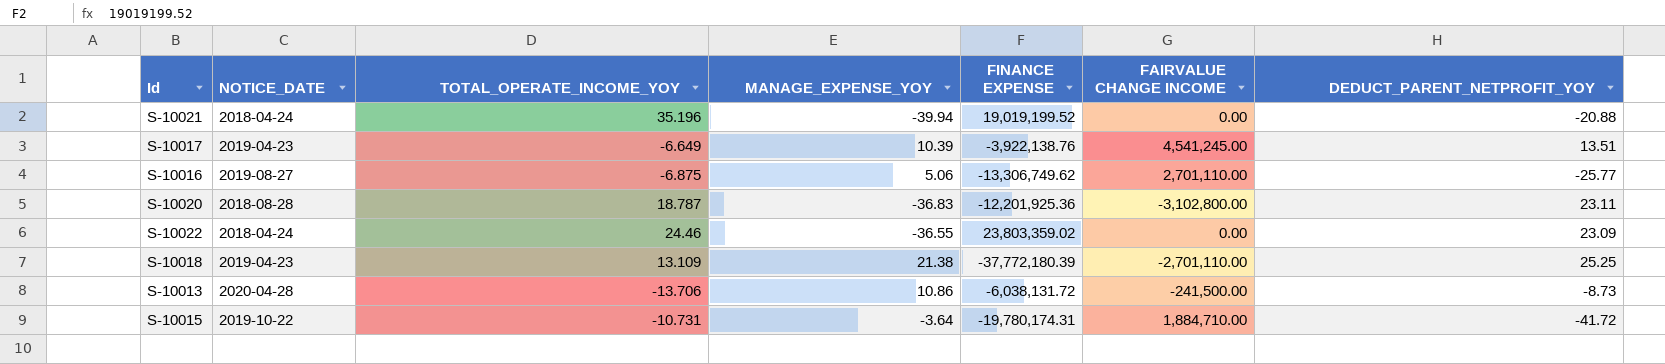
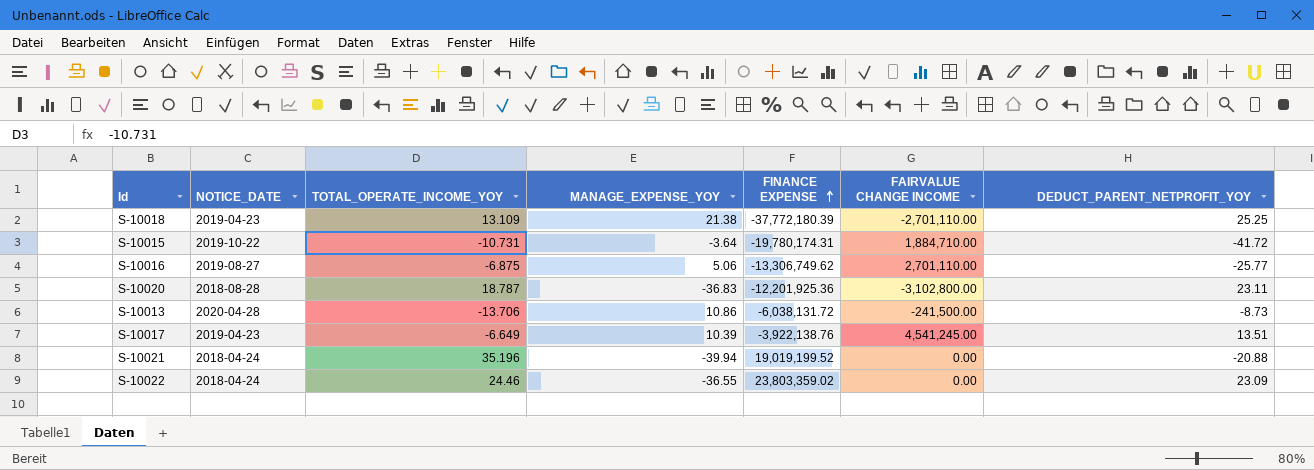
row order: none -> FINANCE EXPENSE ascending

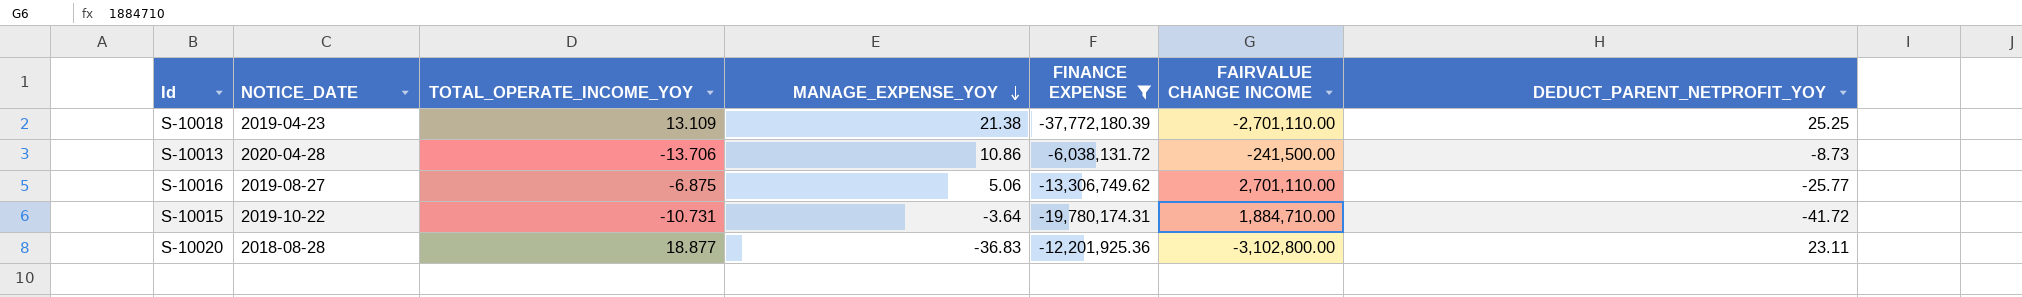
filter: none -> FINANCE EXPENSE <= -6,038,131.72
row order: FINANCE EXPENSE ascending -> MANAGE_EXPENSE_YOY descending
S-10020 | TOTAL_OPERATE_INCOME_YOY: 18.787 -> 18.877

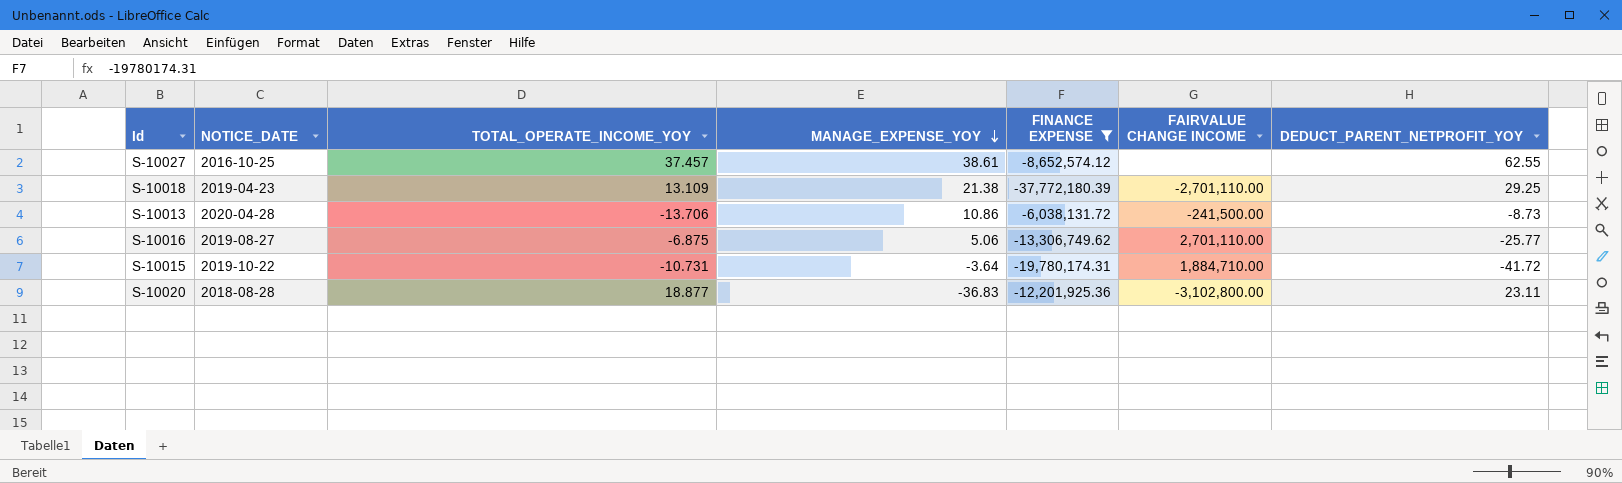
row S-10027: none -> 2016-10-25 | 37.457 | 38.61 | -8,652,574.12 | none | 62.55
S-10018 | DEDUCT_PARENT_NETPROFIT_YOY: 25.25 -> 29.25

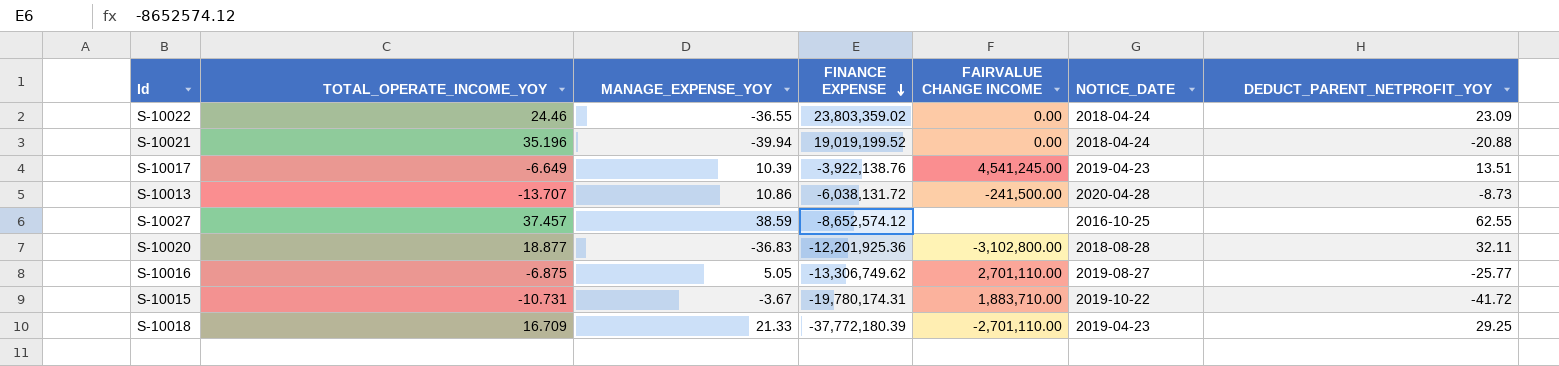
filter: FINANCE EXPENSE <= -6,038,131.72 -> none
row order: MANAGE_EXPENSE_YOY descending -> FINANCE EXPENSE descending
column NOTICE_DATE | position: 2 -> 6
S-10013 | TOTAL_OPERATE_INCOME_YOY: -13.706 -> -13.707
S-10027 | MANAGE_EXPENSE_YOY: 38.61 -> 38.59
S-10020 | DEDUCT_PARENT_NETPROFIT_YOY: 23.11 -> 32.11
S-10016 | MANAGE_EXPENSE_YOY: 5.06 -> 5.05
S-10015 | MANAGE_EXPENSE_YOY: -3.64 -> -3.67
S-10015 | FAIRVALUE CHANGE INCOME: 1,884,710.00 -> 1,883,710.00
S-10018 | TOTAL_OPERATE_INCOME_YOY: 13.109 -> 16.709
S-10018 | MANAGE_EXPENSE_YOY: 21.38 -> 21.33

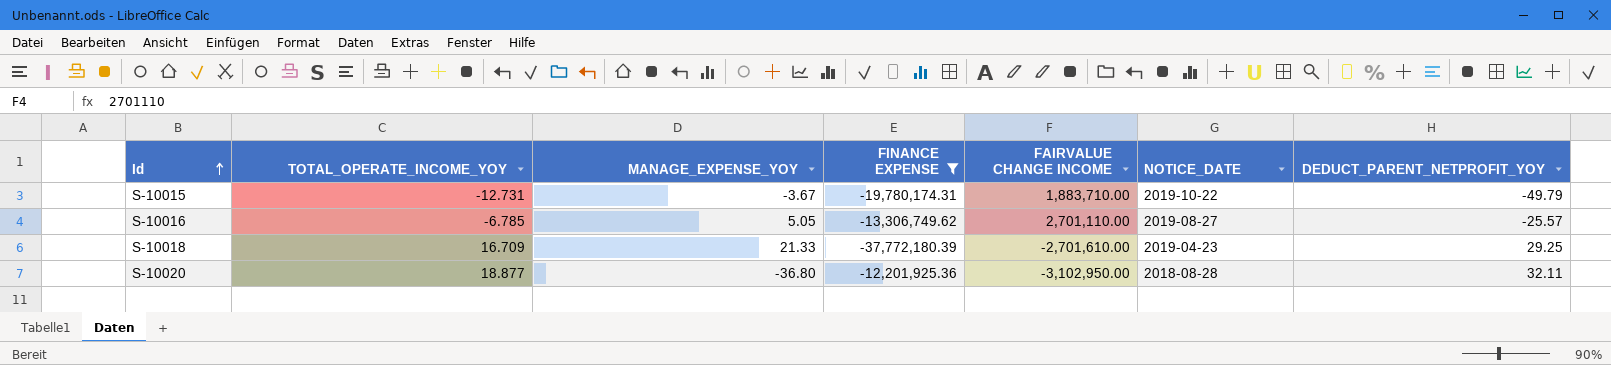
filter: none -> FINANCE EXPENSE <= -12,201,925.36
row order: FINANCE EXPENSE descending -> Id ascending
S-10015 | TOTAL_OPERATE_INCOME_YOY: -10.731 -> -12.731
S-10015 | DEDUCT_PARENT_NETPROFIT_YOY: -41.72 -> -49.79
S-10016 | TOTAL_OPERATE_INCOME_YOY: -6.875 -> -6.785
S-10016 | DEDUCT_PARENT_NETPROFIT_YOY: -25.77 -> -25.57
S-10018 | FAIRVALUE CHANGE INCOME: -2,701,110.00 -> -2,701,610.00
S-10020 | MANAGE_EXPENSE_YOY: -36.83 -> -36.80
S-10020 | FAIRVALUE CHANGE INCOME: -3,102,800.00 -> -3,102,950.00

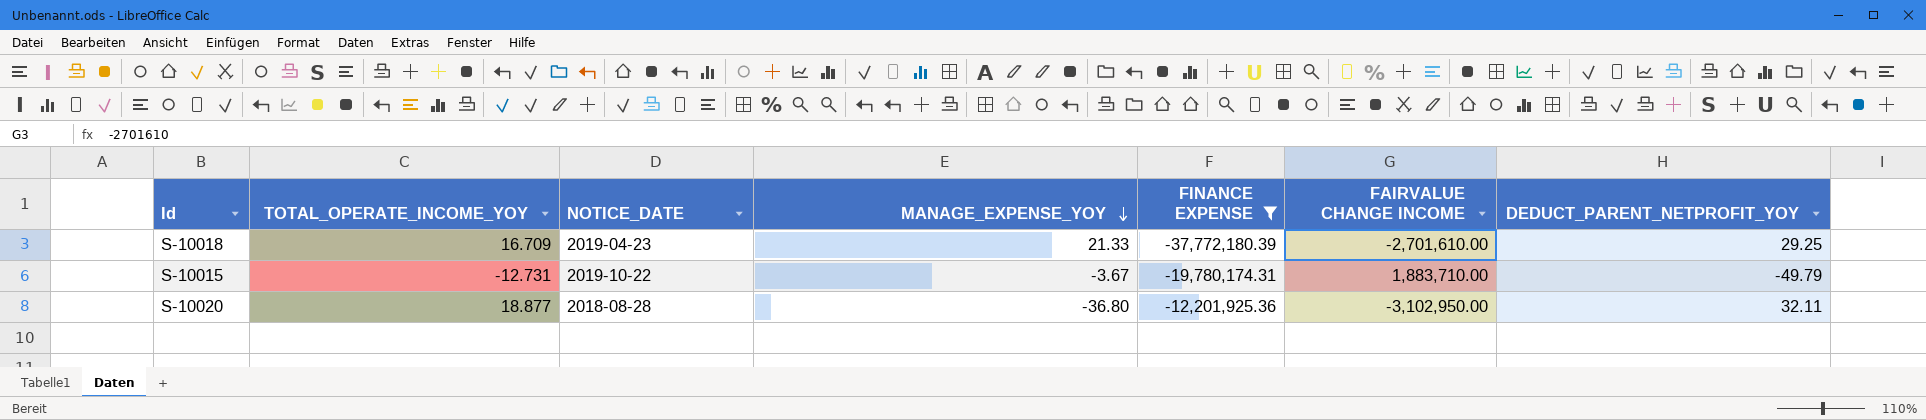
row order: Id ascending -> MANAGE_EXPENSE_YOY descending
column NOTICE_DATE | position: 6 -> 3
row S-10016: -6.785 | 5.05 | -13,306,749.62 | 2,701,110.00 | 2019-08-27 | -25.57 -> none

